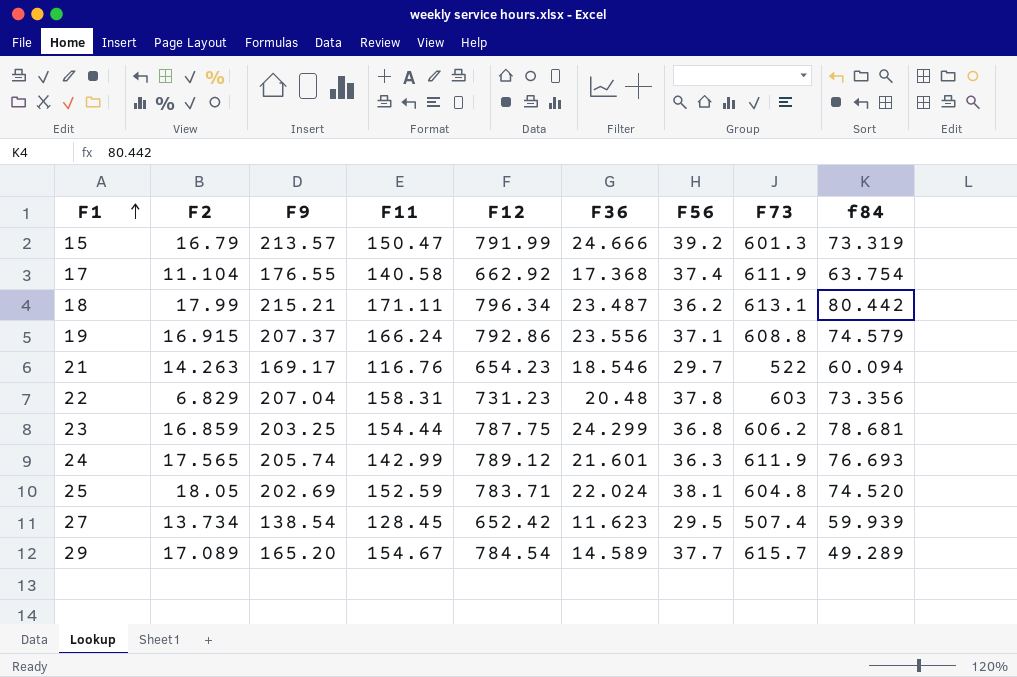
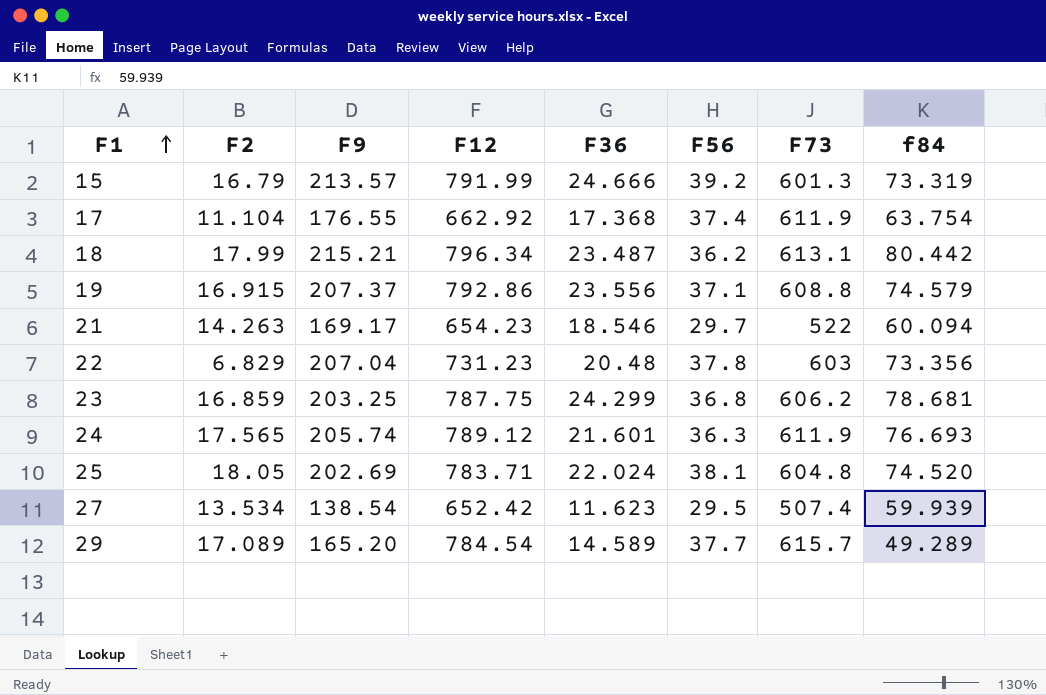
column F11 | position: 4 -> none
27 | F2: 13.734 -> 13.534

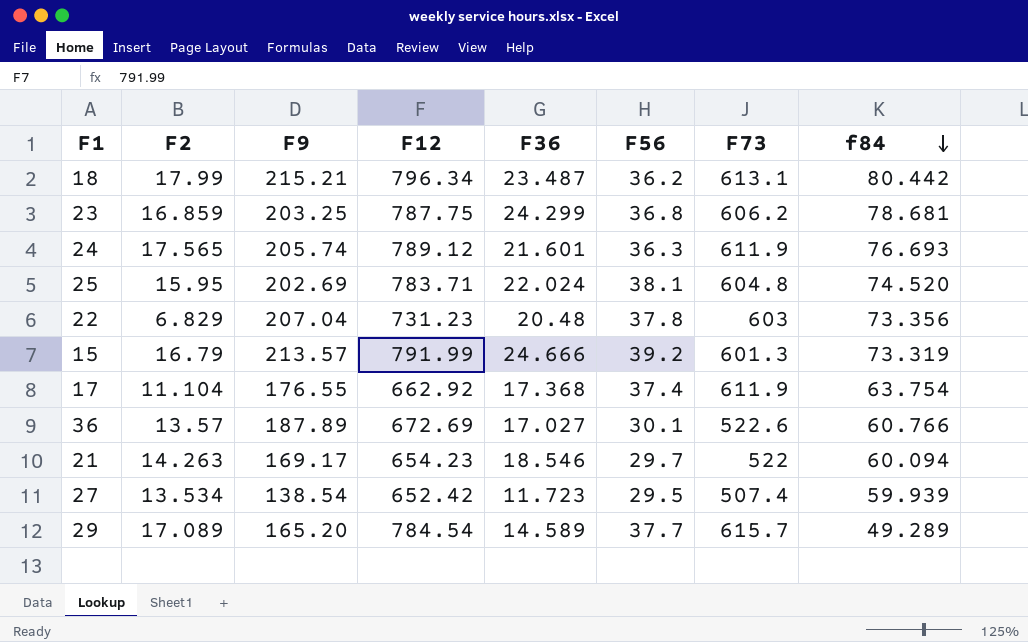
row order: F1 ascending -> f84 descending
row 19: 16.915 | 207.37 | 792.86 | 23.556 | 37.1 | 608.8 | 74.579 -> none
25 | F2: 18.05 -> 15.95
row 36: none -> 13.57 | 187.89 | 672.69 | 17.027 | 30.1 | 522.6 | 60.766
27 | F36: 11.623 -> 11.723

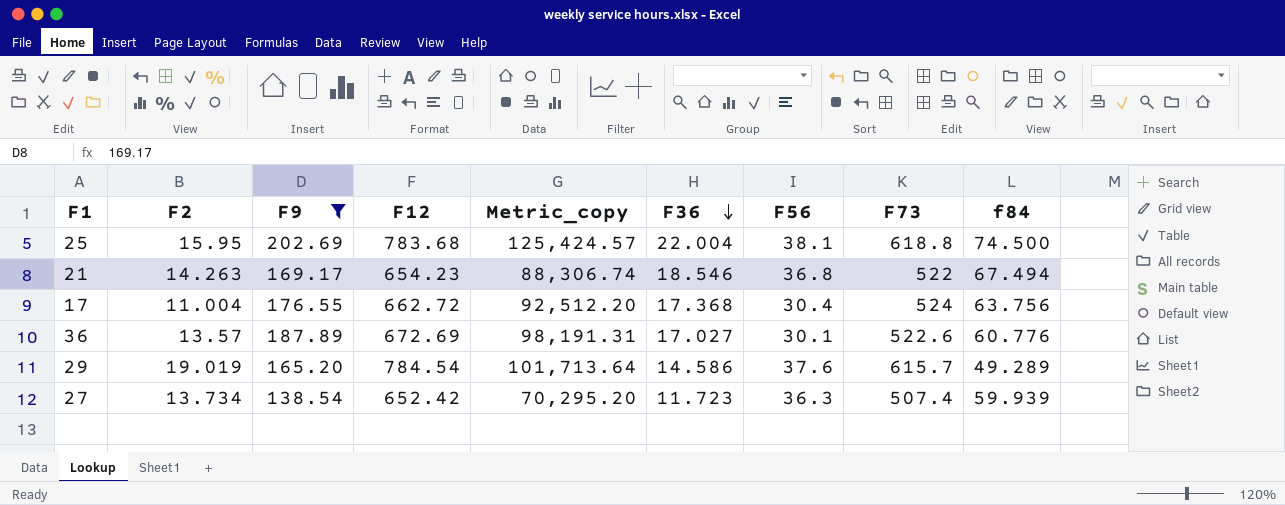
filter: none -> F9 <= 202.69
row order: f84 descending -> F36 descending
column Metric_copy | formula: none -> [F9] * [F73]
25 | F12: 783.71 -> 783.68
25 | F36: 22.024 -> 22.004
25 | F73: 604.8 -> 618.8
25 | f84: 74.520 -> 74.500
21 | F56: 29.7 -> 36.8
21 | f84: 60.094 -> 67.494
17 | F2: 11.104 -> 11.004
17 | F12: 662.92 -> 662.72
17 | F56: 37.4 -> 30.4
17 | F73: 611.9 -> 524
17 | f84: 63.754 -> 63.756
36 | f84: 60.766 -> 60.776
29 | F2: 17.089 -> 19.019
29 | F36: 14.589 -> 14.586
29 | F56: 37.7 -> 37.6
27 | F2: 13.534 -> 13.734
27 | F56: 29.5 -> 36.3

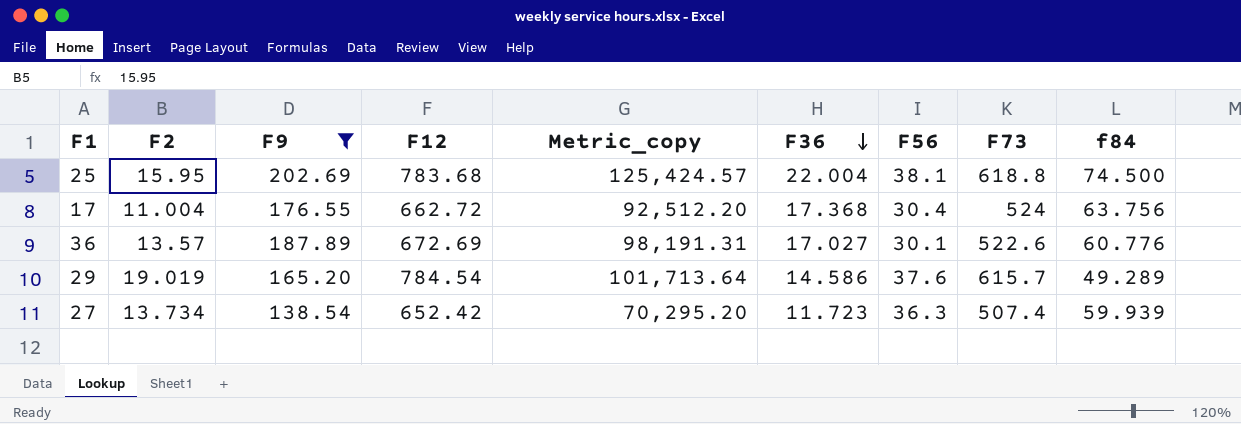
row 21: 14.263 | 169.17 | 654.23 | 88,306.74 | 18.546 | 36.8 | 522 | 67.494 -> none

